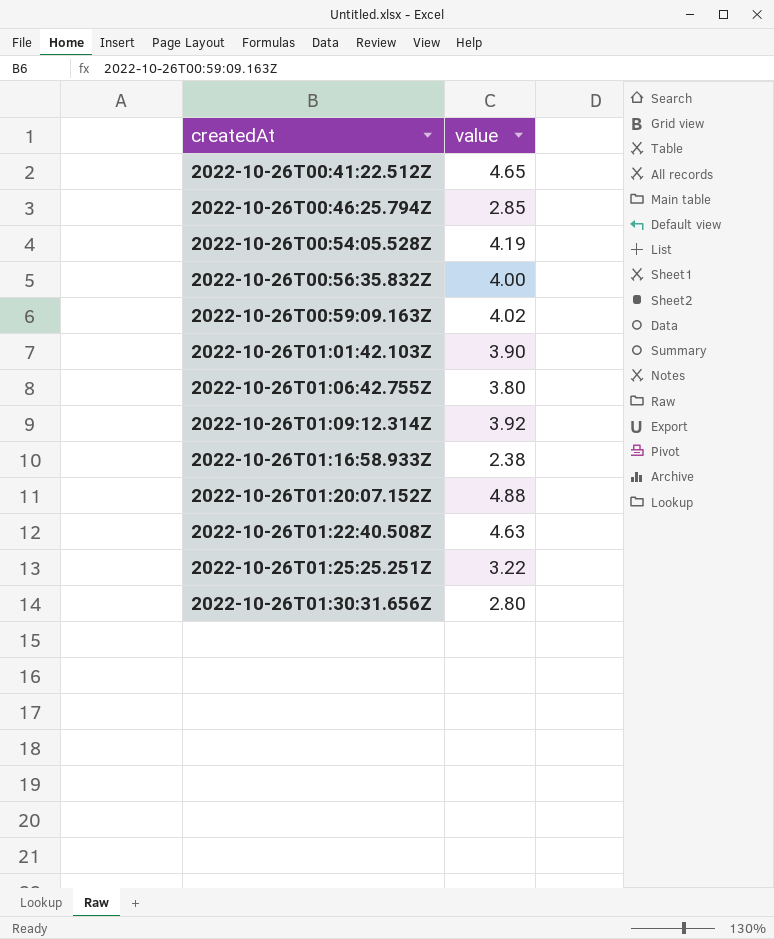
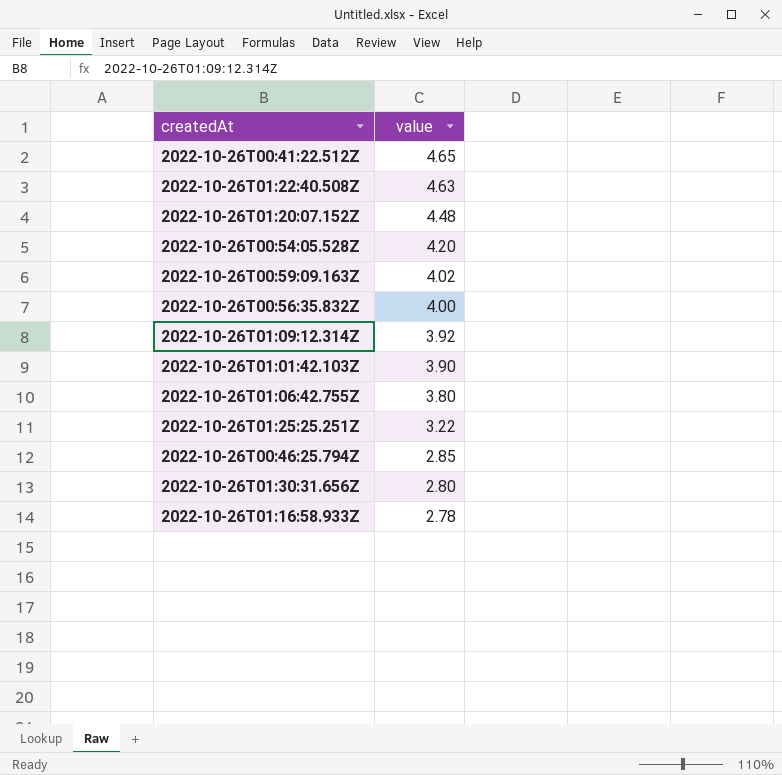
row order: createdAt ascending -> value descending
2022-10-26T01:20:07.152Z | value: 4.88 -> 4.48
2022-10-26T00:54:05.528Z | value: 4.19 -> 4.20
2022-10-26T01:16:58.933Z | value: 2.38 -> 2.78

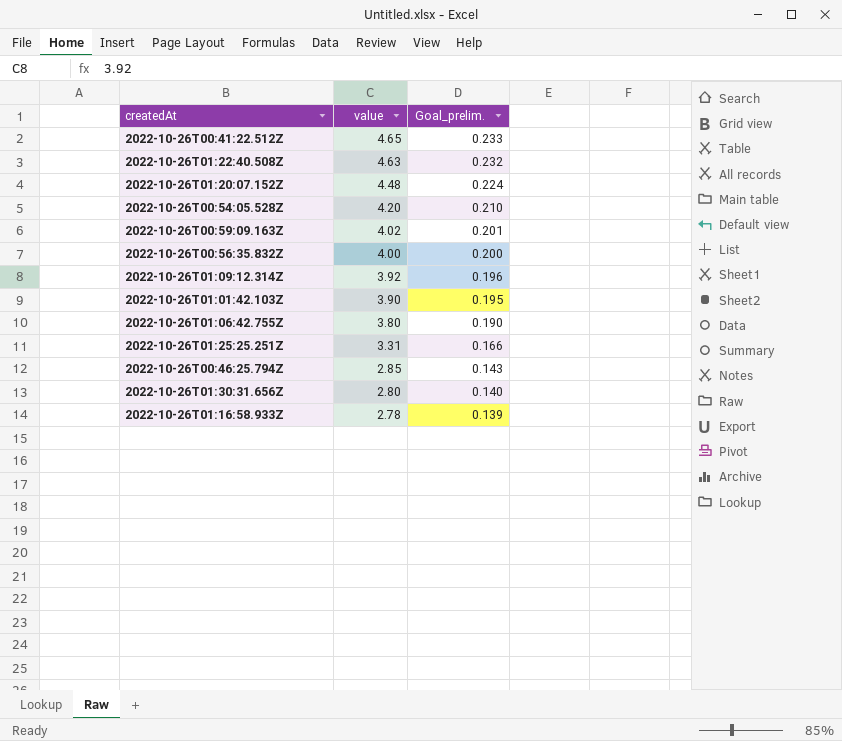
column Goal_prelim. | formula: none -> [value] * 0.05
2022-10-26T01:25:25.251Z | value: 3.22 -> 3.31

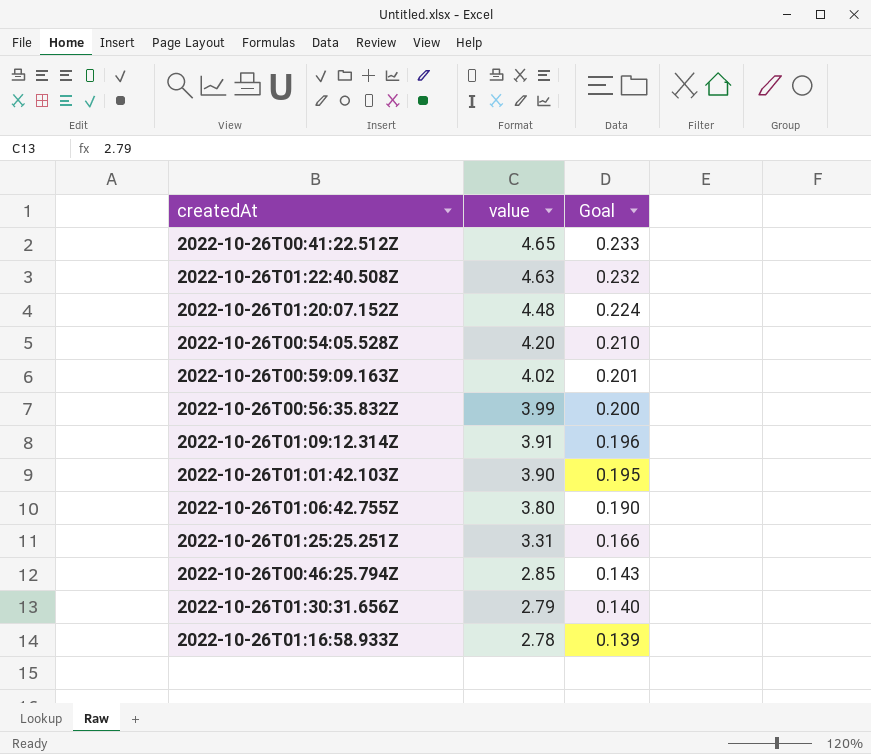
column name: Goal_prelim. -> Goal
2022-10-26T00:56:35.832Z | value: 4.00 -> 3.99
2022-10-26T01:09:12.314Z | value: 3.92 -> 3.91
2022-10-26T01:30:31.656Z | value: 2.80 -> 2.79

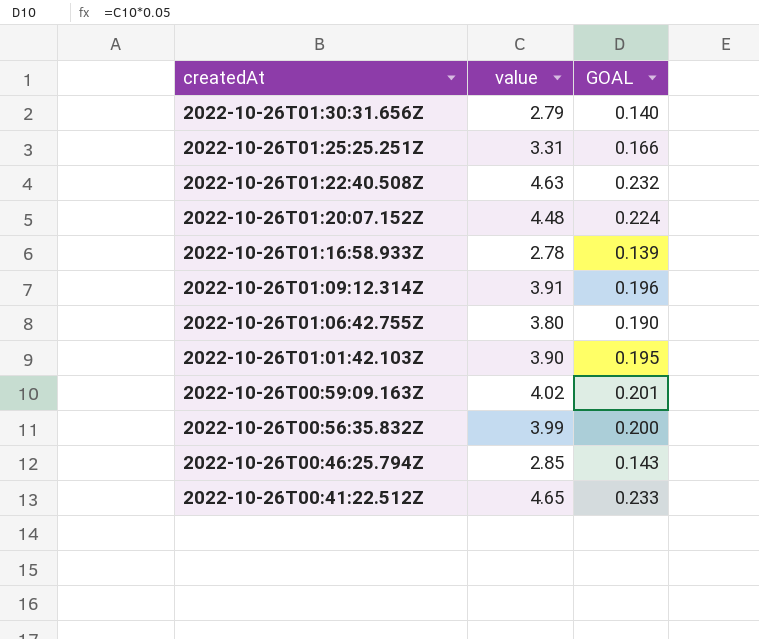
row order: value descending -> createdAt descending
column name: Goal -> GOAL
row 2022-10-26T00:54:05.528Z: 4.20 | 0.210 -> none

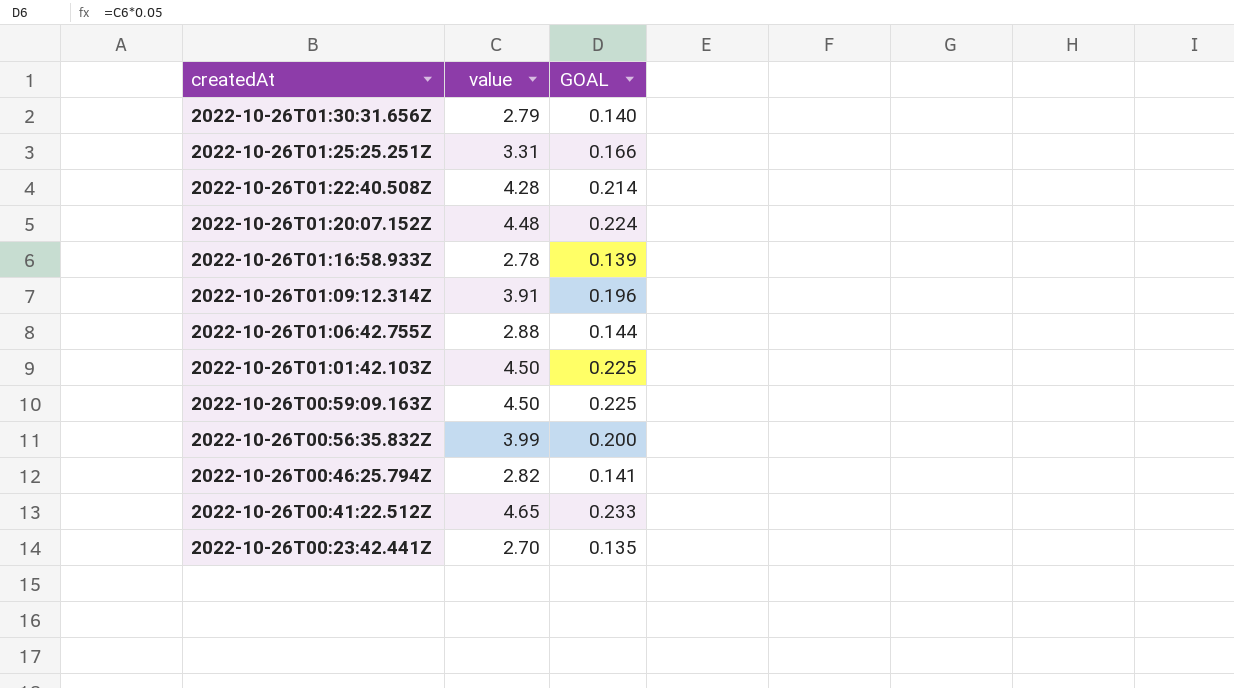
2022-10-26T01:22:40.508Z | value: 4.63 -> 4.28
2022-10-26T01:22:40.508Z | GOAL: 0.232 -> 0.214
2022-10-26T01:06:42.755Z | value: 3.80 -> 2.88
2022-10-26T01:06:42.755Z | GOAL: 0.190 -> 0.144
2022-10-26T01:01:42.103Z | value: 3.90 -> 4.50
2022-10-26T01:01:42.103Z | GOAL: 0.195 -> 0.225
2022-10-26T00:59:09.163Z | value: 4.02 -> 4.50
2022-10-26T00:59:09.163Z | GOAL: 0.201 -> 0.225
2022-10-26T00:46:25.794Z | value: 2.85 -> 2.82
2022-10-26T00:46:25.794Z | GOAL: 0.143 -> 0.141
row 2022-10-26T00:23:42.441Z: none -> 2.70 | 0.135

